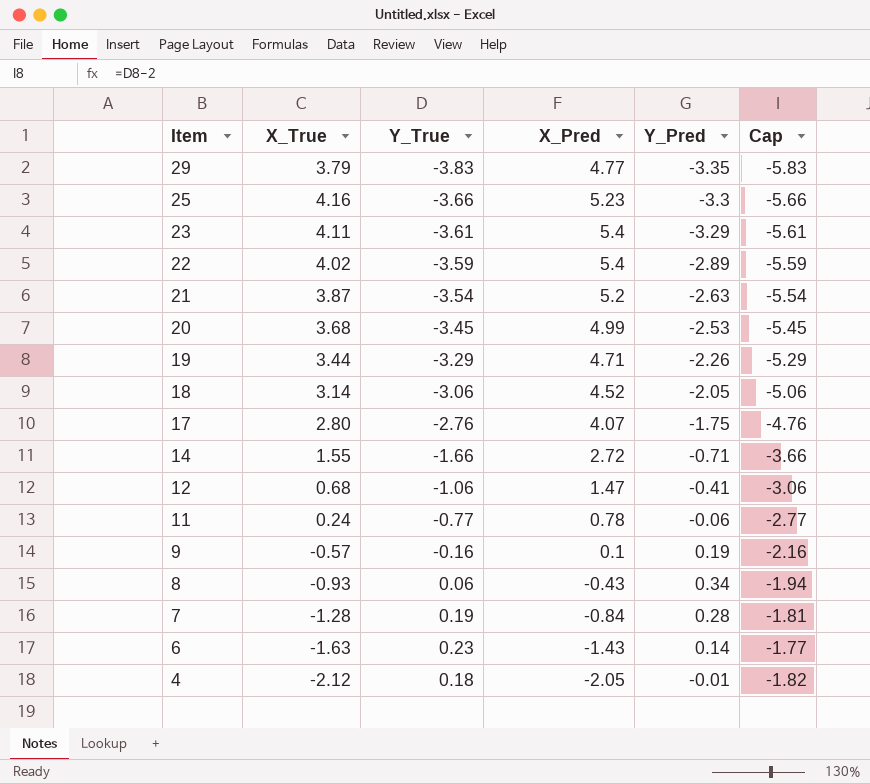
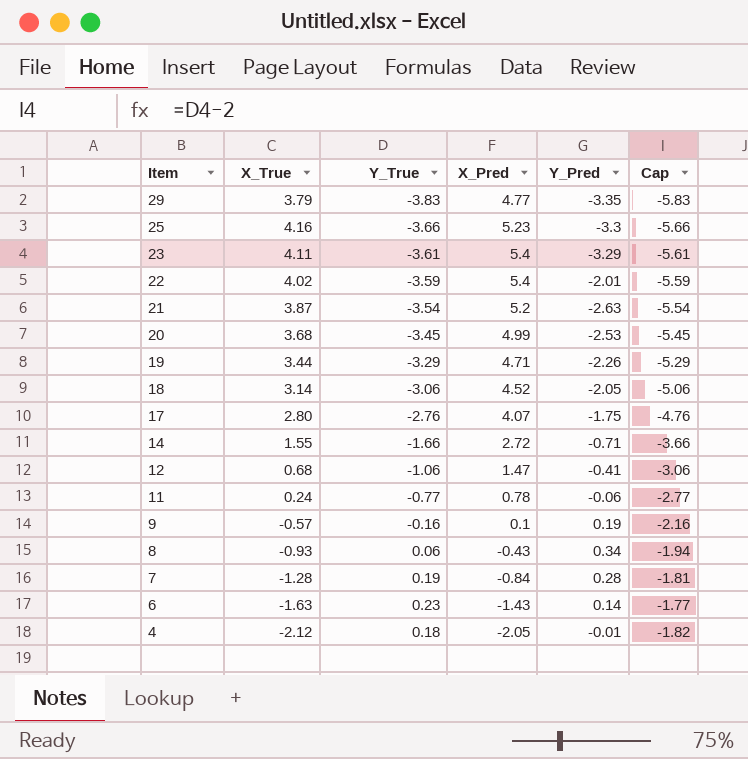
22 | Y_Pred: -2.89 -> -2.01

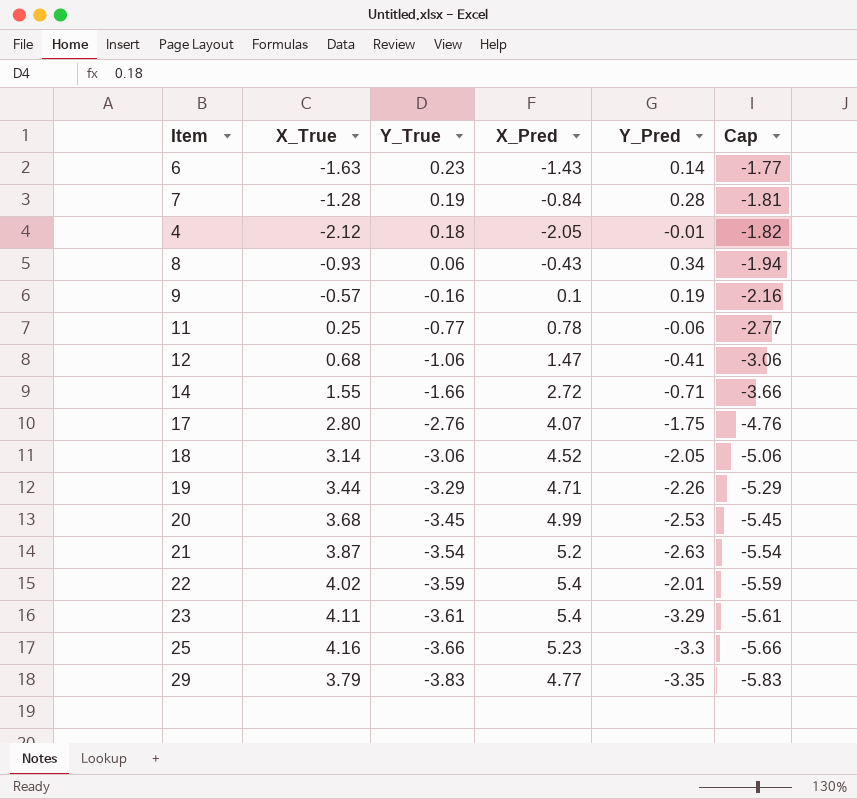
row order: Item descending -> Y_True descending
11 | X_True: 0.24 -> 0.25

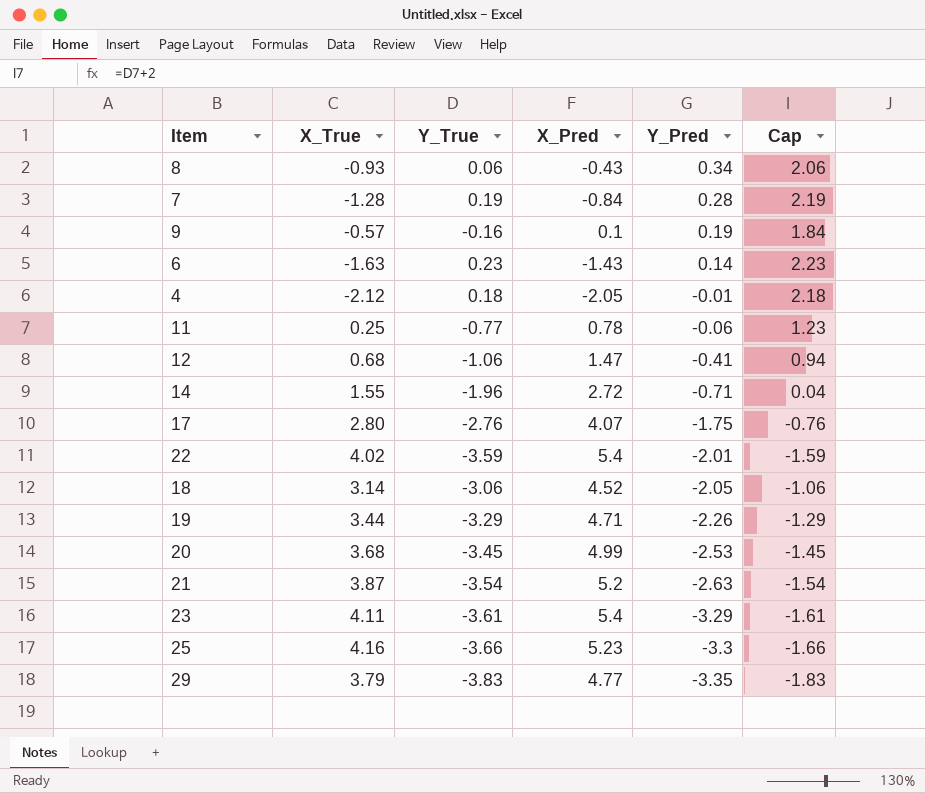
row order: Y_True descending -> Y_Pred descending
column Cap | formula: [Y_True] - 2 -> [Y_True] + 2
14 | Y_True: -1.66 -> -1.96

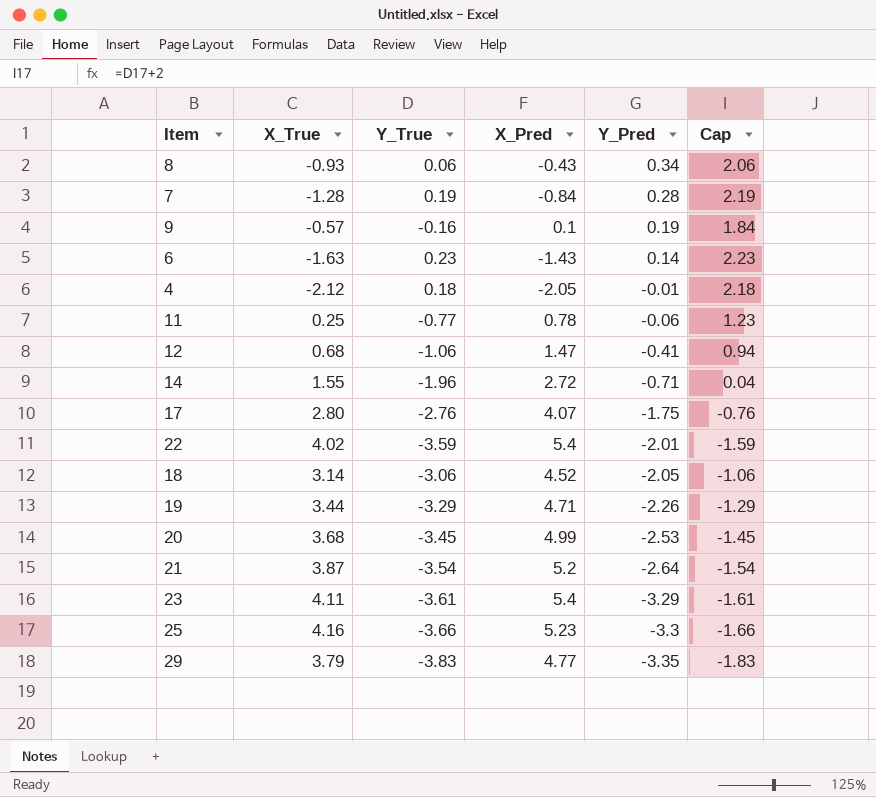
21 | Y_Pred: -2.63 -> -2.64

